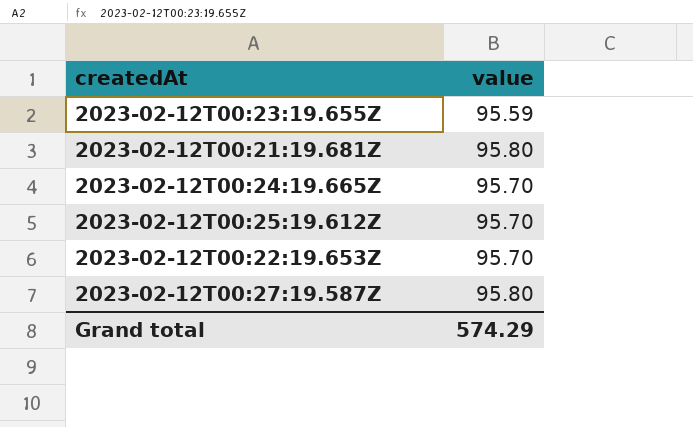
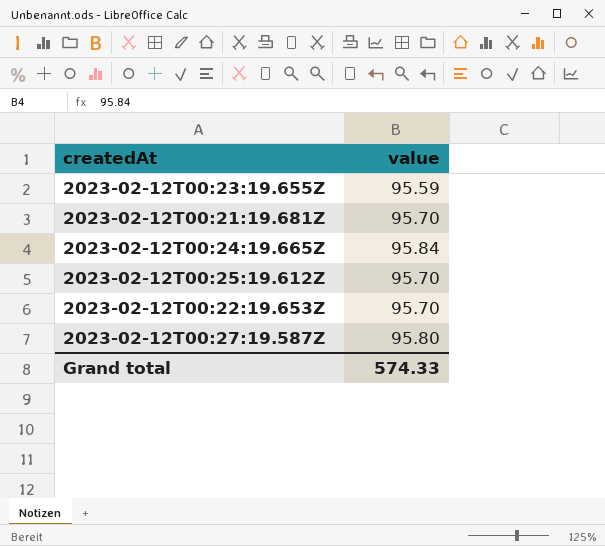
2023-02-12T00:21:19.681Z | value: 95.80 -> 95.70
2023-02-12T00:24:19.665Z | value: 95.70 -> 95.84
Grand total | value: 574.29 -> 574.33

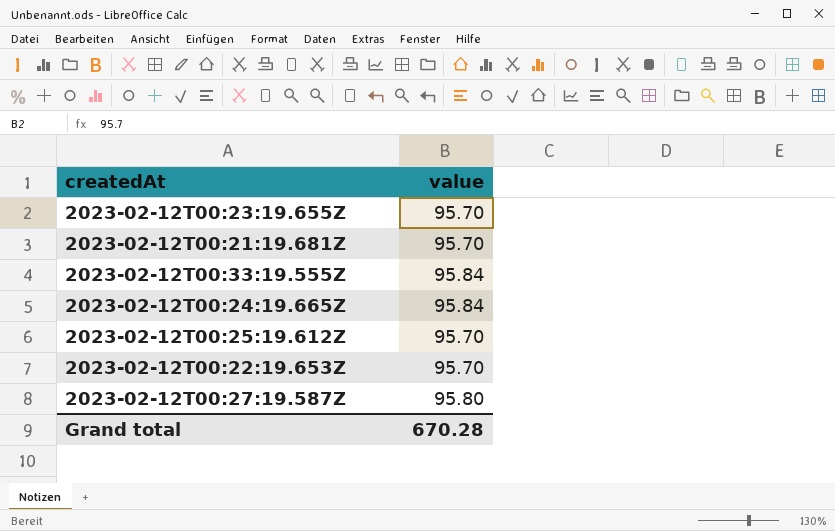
2023-02-12T00:23:19.655Z | value: 95.59 -> 95.70
row 2023-02-12T00:33:19.555Z: none -> 95.84
Grand total | value: 574.33 -> 670.28

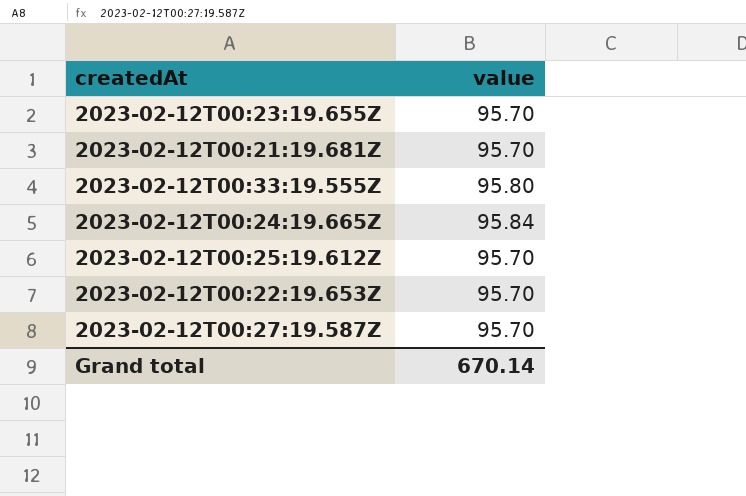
2023-02-12T00:33:19.555Z | value: 95.84 -> 95.80
2023-02-12T00:27:19.587Z | value: 95.80 -> 95.70
Grand total | value: 670.28 -> 670.14

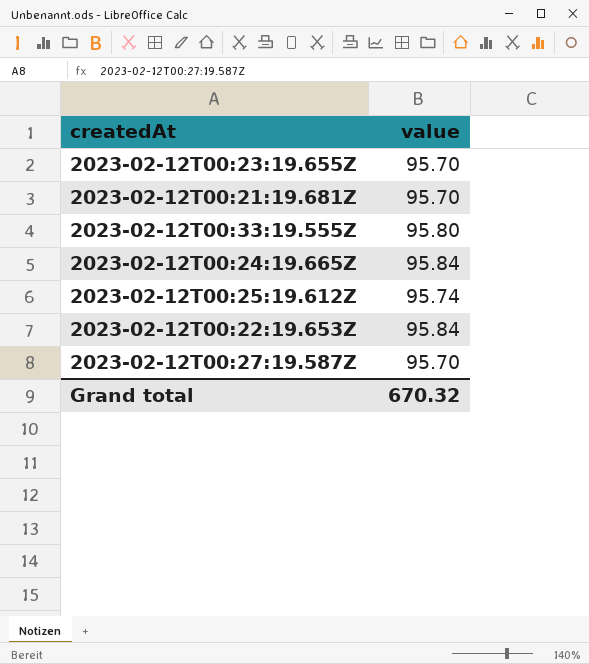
2023-02-12T00:25:19.612Z | value: 95.70 -> 95.74
2023-02-12T00:22:19.653Z | value: 95.70 -> 95.84
Grand total | value: 670.14 -> 670.32

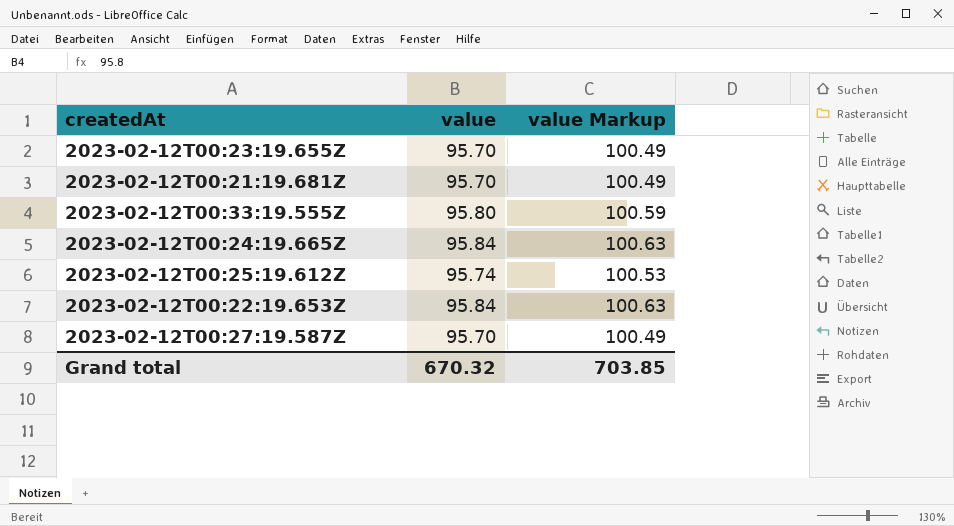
column value Markup | formula: none -> [value] * 1.05

